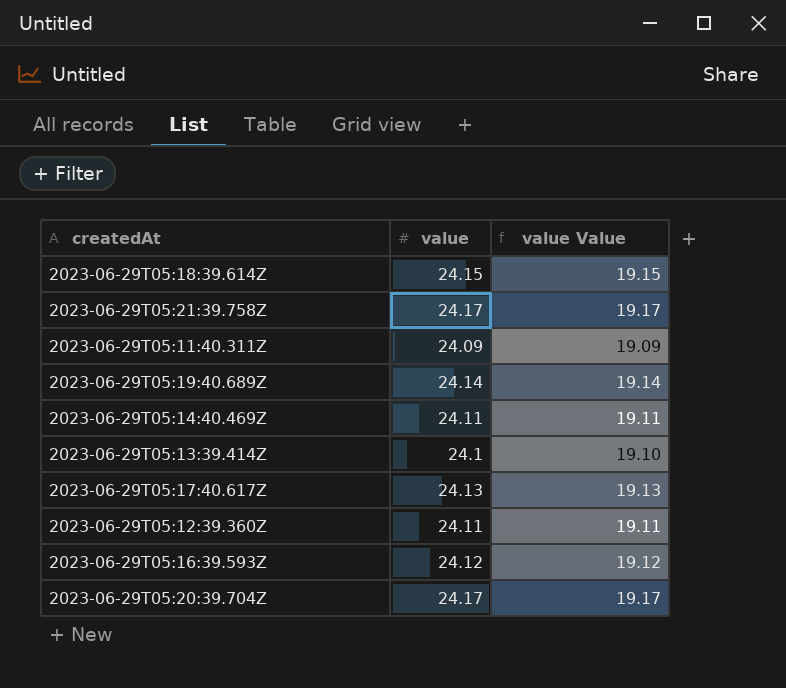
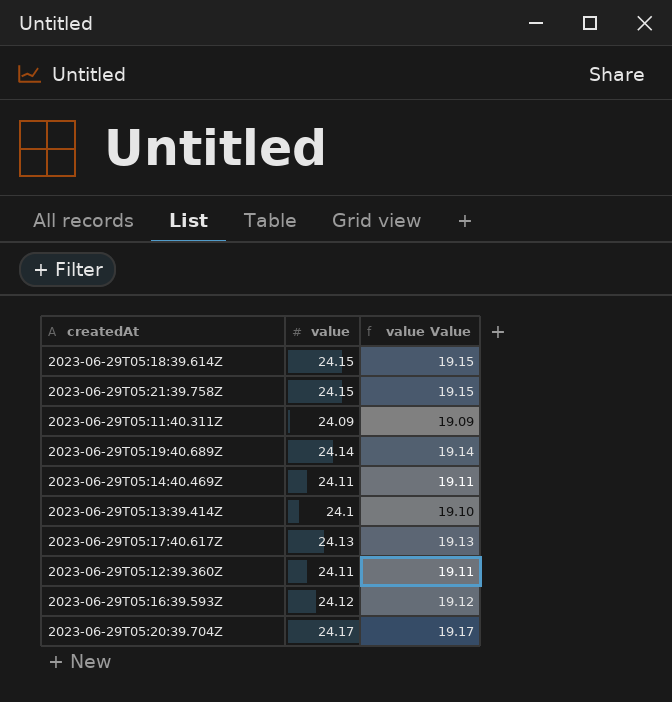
2023-06-29T05:21:39.758Z | value: 24.17 -> 24.15
2023-06-29T05:21:39.758Z | value Value: 19.17 -> 19.15

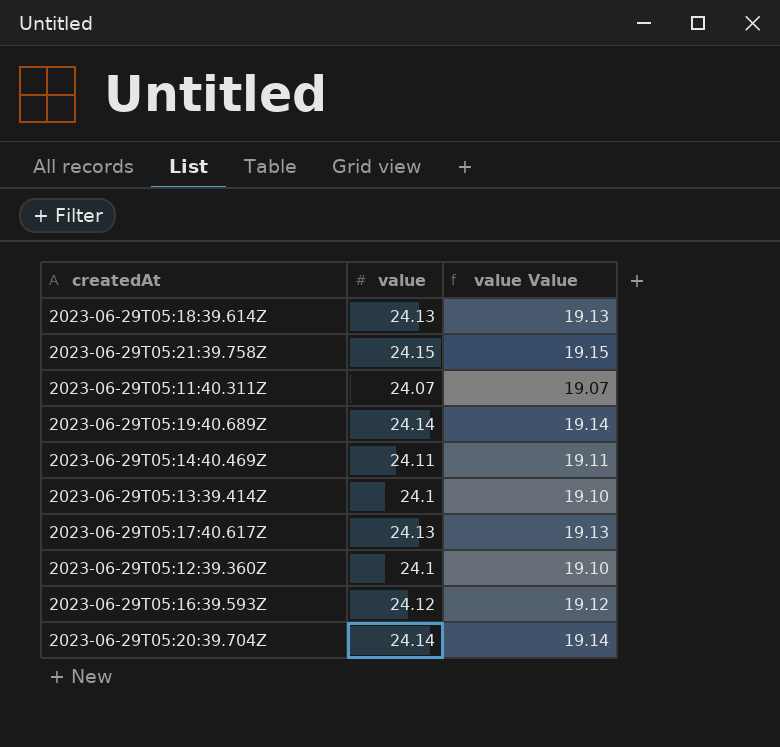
2023-06-29T05:18:39.614Z | value: 24.15 -> 24.13
2023-06-29T05:18:39.614Z | value Value: 19.15 -> 19.13
2023-06-29T05:11:40.311Z | value: 24.09 -> 24.07
2023-06-29T05:11:40.311Z | value Value: 19.09 -> 19.07
2023-06-29T05:12:39.360Z | value: 24.11 -> 24.1
2023-06-29T05:12:39.360Z | value Value: 19.11 -> 19.10
2023-06-29T05:20:39.704Z | value: 24.17 -> 24.14
2023-06-29T05:20:39.704Z | value Value: 19.17 -> 19.14

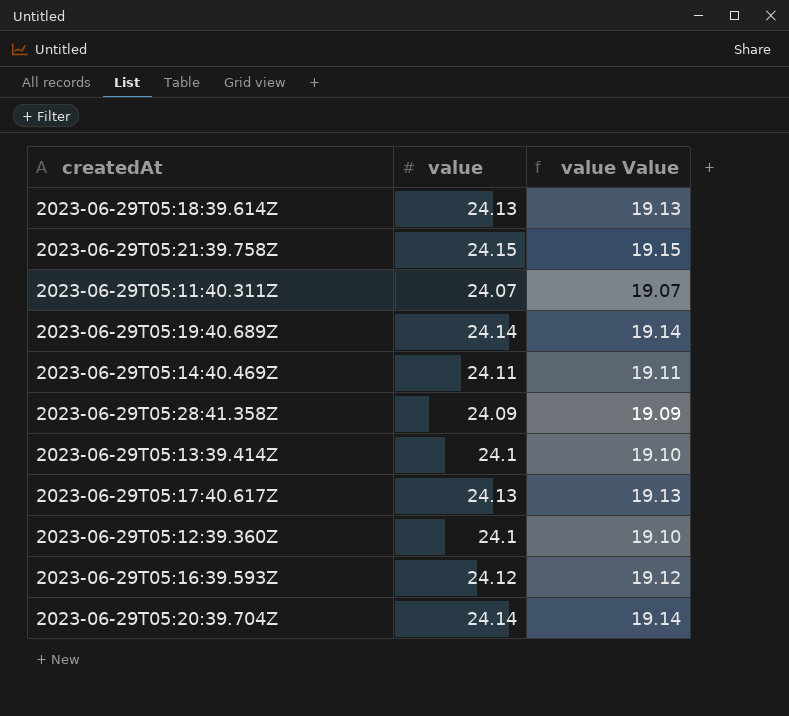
row 2023-06-29T05:28:41.358Z: none -> 24.09 | 19.09

